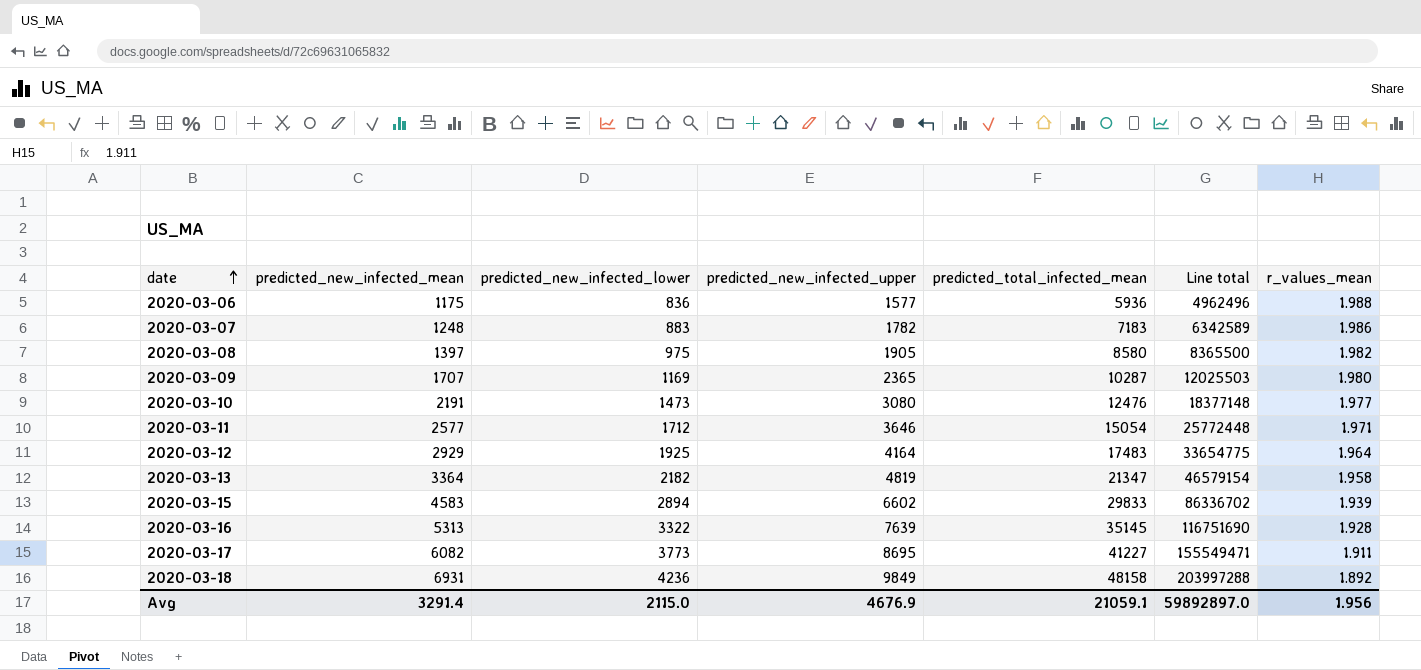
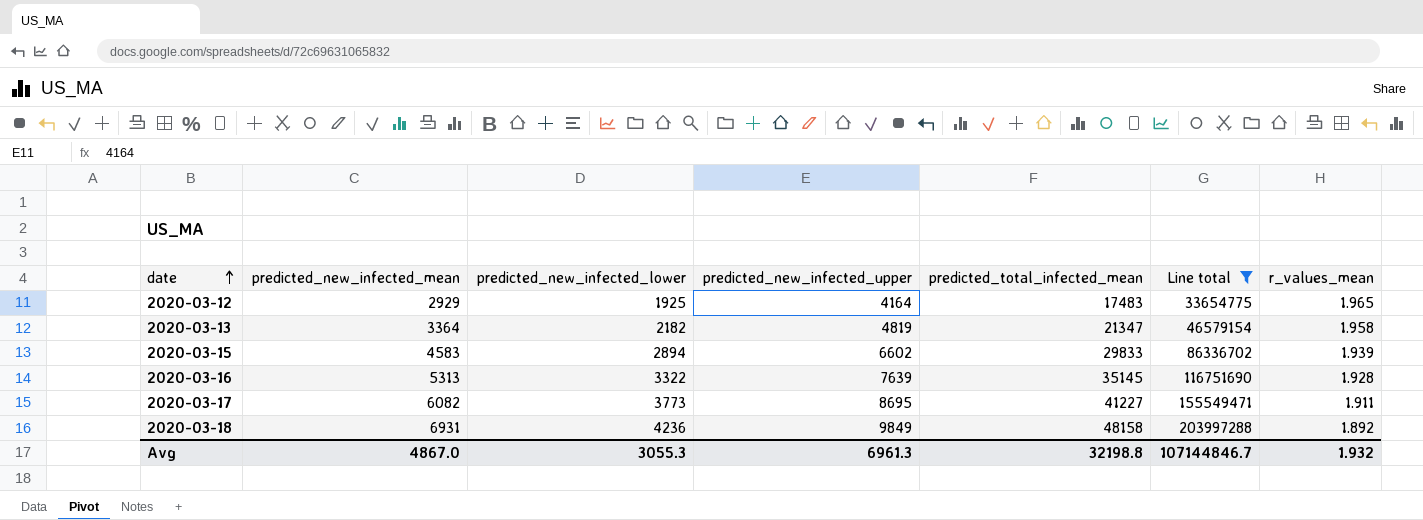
filter: none -> Line total >= 33654775
2020-03-12 | r_values_mean: 1.964 -> 1.965
Avg | predicted_new_infected_mean: 3291.4 -> 4867.0
Avg | predicted_new_infected_lower: 2115.0 -> 3055.3
Avg | predicted_new_infected_upper: 4676.9 -> 6961.3
Avg | predicted_total_infected_mean: 21059.1 -> 32198.8
Avg | Line total: 59892897.0 -> 107144846.7
Avg | r_values_mean: 1.956 -> 1.932

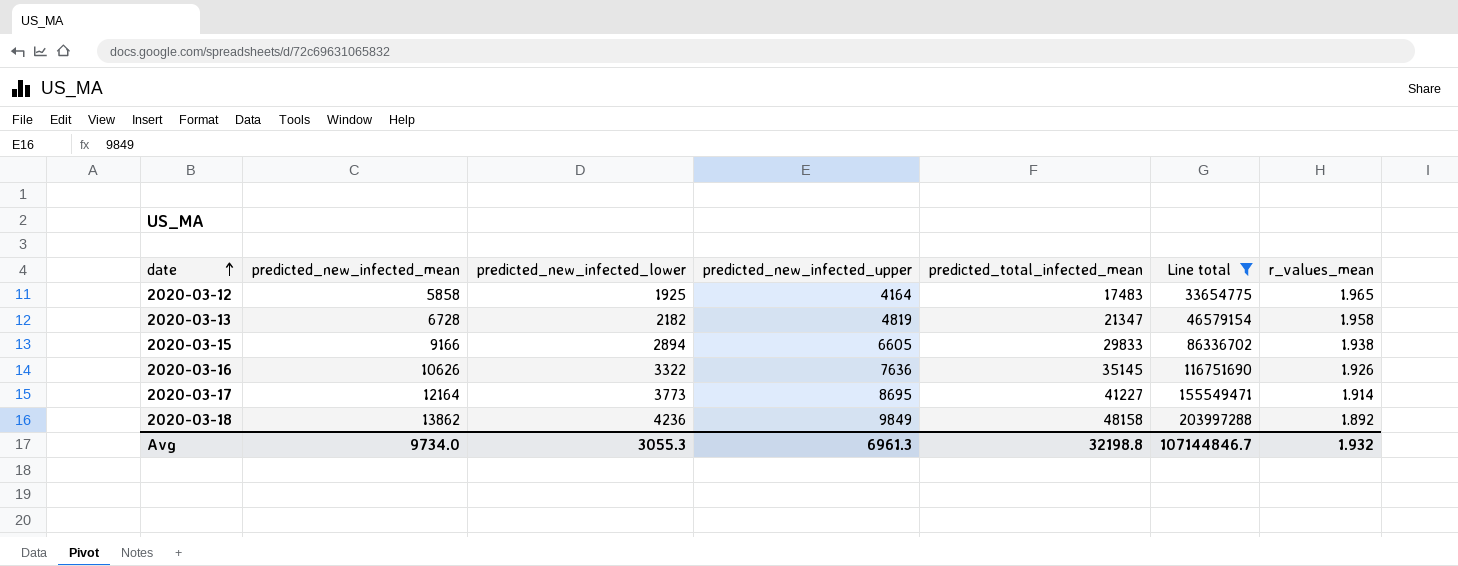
2020-03-12 | predicted_new_infected_mean: 2929 -> 5858
2020-03-13 | predicted_new_infected_mean: 3364 -> 6728
2020-03-15 | predicted_new_infected_mean: 4583 -> 9166
2020-03-15 | predicted_new_infected_upper: 6602 -> 6605
2020-03-15 | r_values_mean: 1.939 -> 1.938
2020-03-16 | predicted_new_infected_mean: 5313 -> 10626
2020-03-16 | predicted_new_infected_upper: 7639 -> 7636
2020-03-16 | r_values_mean: 1.928 -> 1.926
2020-03-17 | predicted_new_infected_mean: 6082 -> 12164
2020-03-17 | r_values_mean: 1.911 -> 1.914
2020-03-18 | predicted_new_infected_mean: 6931 -> 13862
Avg | predicted_new_infected_mean: 4867.0 -> 9734.0

